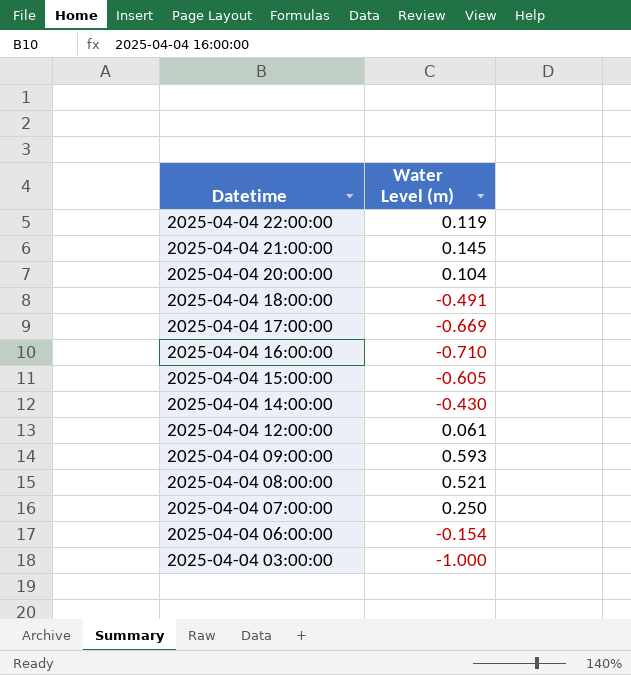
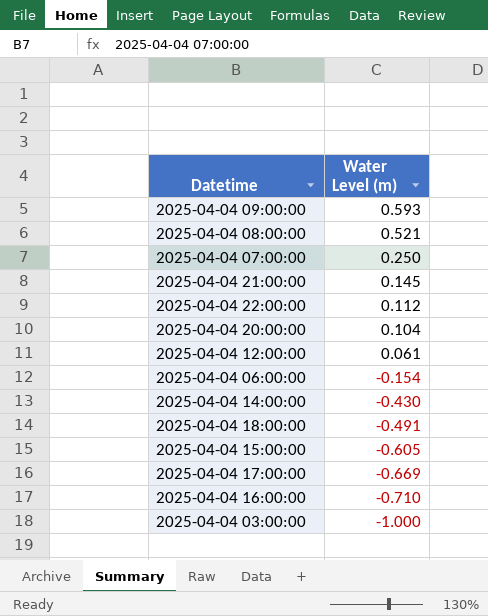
row order: Datetime descending -> Water Level (m) descending
2025-04-04 22:00:00 | Water Level (m): 0.119 -> 0.112

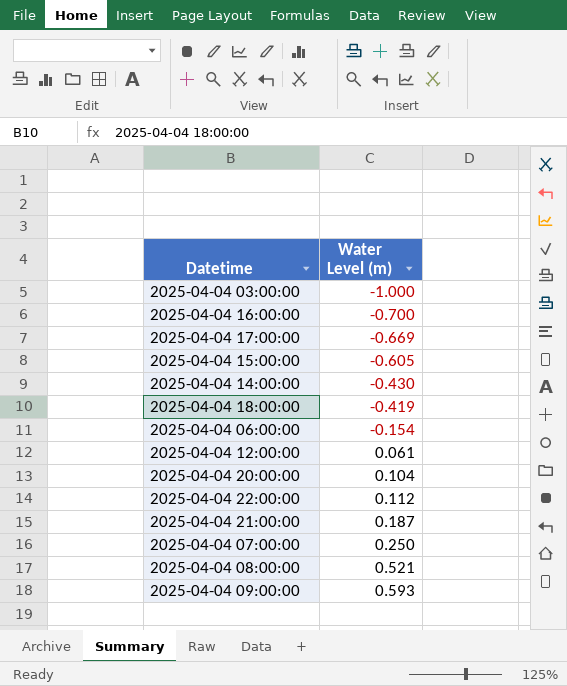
row order: Water Level (m) descending -> Water Level (m) ascending
2025-04-04 16:00:00 | Water Level (m): -0.710 -> -0.700
2025-04-04 18:00:00 | Water Level (m): -0.491 -> -0.419
2025-04-04 21:00:00 | Water Level (m): 0.145 -> 0.187

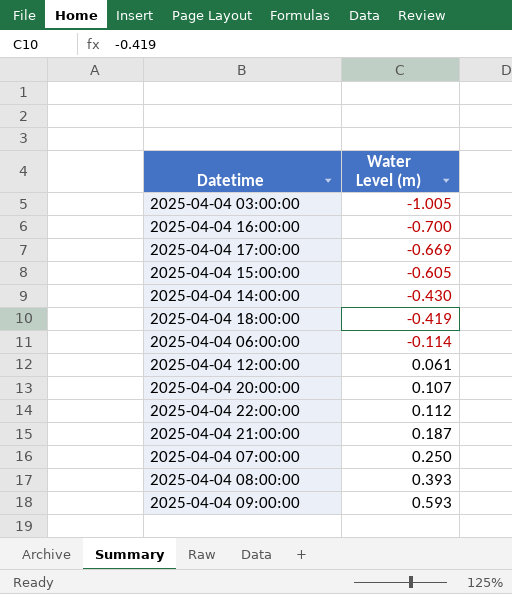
2025-04-04 03:00:00 | Water Level (m): -1.000 -> -1.005
2025-04-04 06:00:00 | Water Level (m): -0.154 -> -0.114
2025-04-04 20:00:00 | Water Level (m): 0.104 -> 0.107
2025-04-04 08:00:00 | Water Level (m): 0.521 -> 0.393

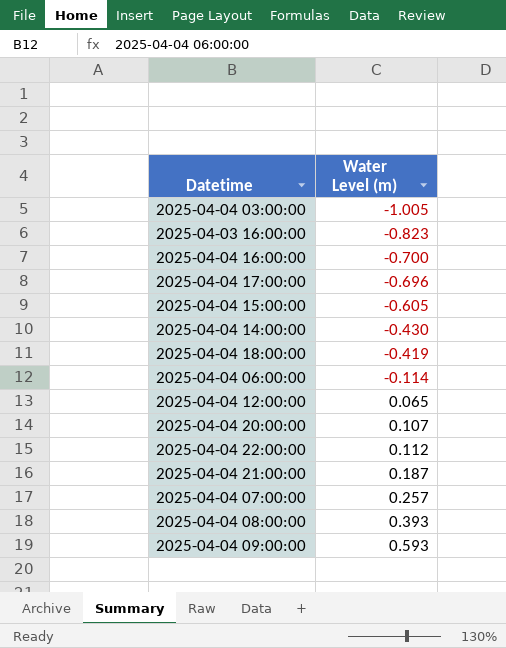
row 2025-04-03 16:00:00: none -> -0.823
2025-04-04 17:00:00 | Water Level (m): -0.669 -> -0.696
2025-04-04 12:00:00 | Water Level (m): 0.061 -> 0.065
2025-04-04 07:00:00 | Water Level (m): 0.250 -> 0.257

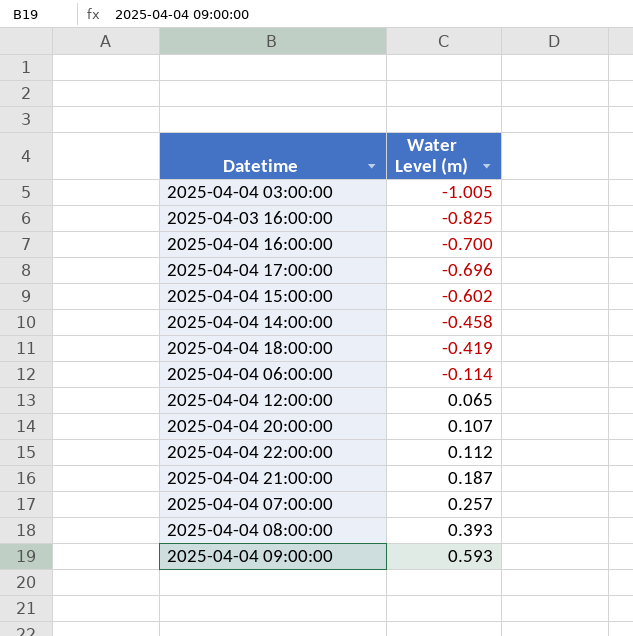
2025-04-03 16:00:00 | Water Level (m): -0.823 -> -0.825
2025-04-04 15:00:00 | Water Level (m): -0.605 -> -0.602
2025-04-04 14:00:00 | Water Level (m): -0.430 -> -0.458

